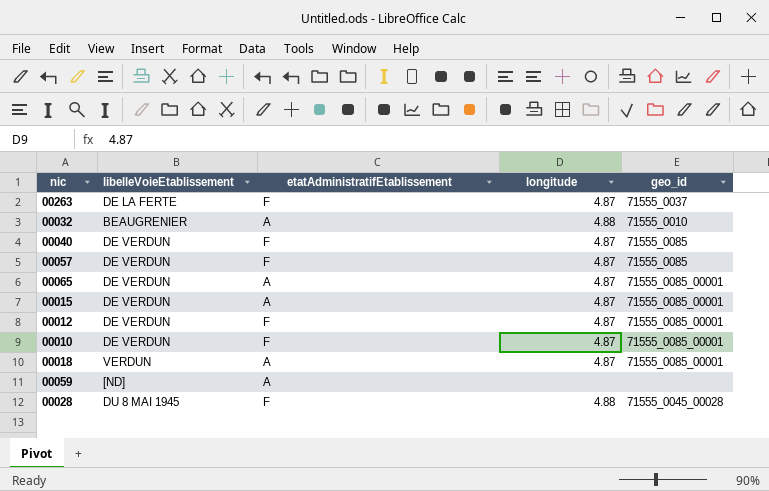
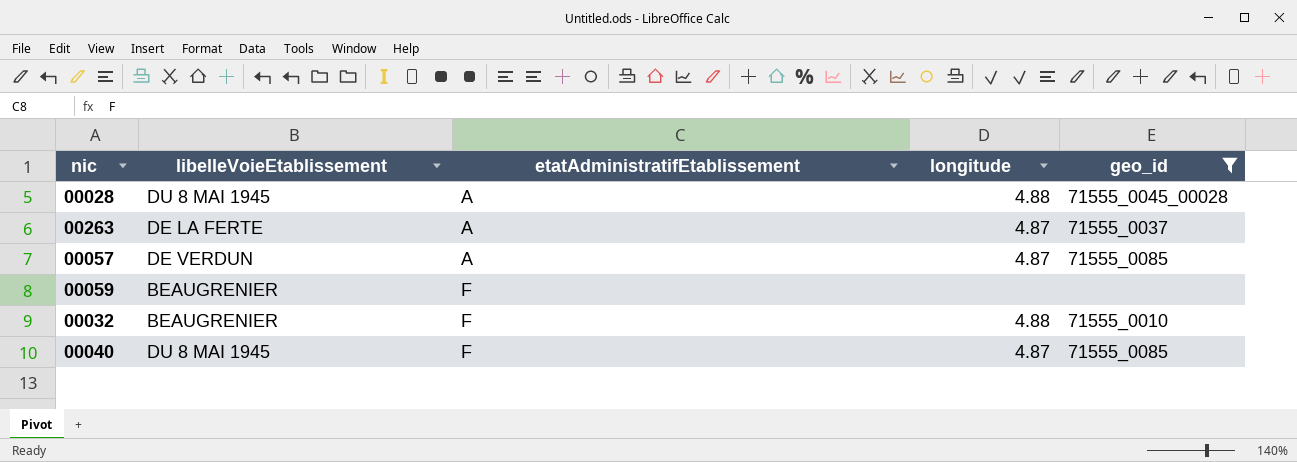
filter: none -> geo_id != 71555_0085_00001
row order: none -> etatAdministratifEtablissement ascending
00028 | etatAdministratifEtablissement: F -> A
00263 | etatAdministratifEtablissement: F -> A
00057 | etatAdministratifEtablissement: F -> A
00059 | libelleVoieEtablissement: [ND] -> BEAUGRENIER
00059 | etatAdministratifEtablissement: A -> F
00032 | etatAdministratifEtablissement: A -> F
00040 | libelleVoieEtablissement: DE VERDUN -> DU 8 MAI 1945

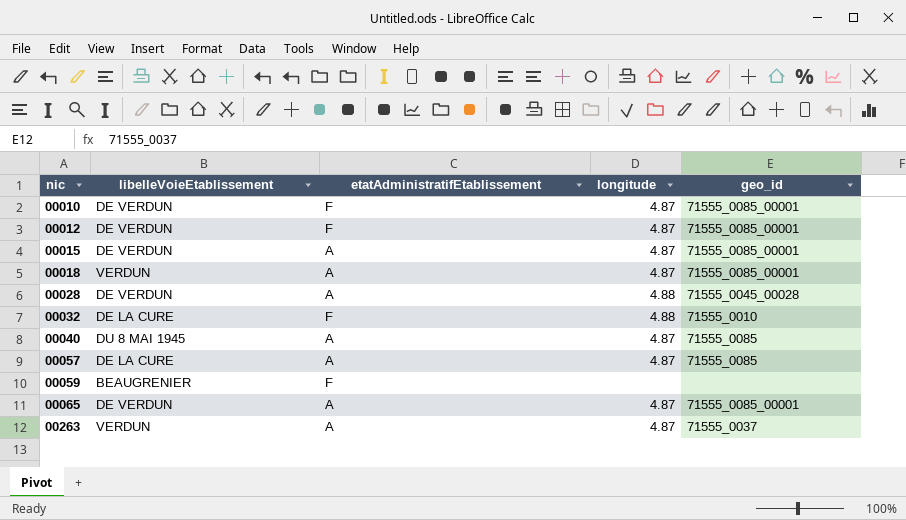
filter: geo_id != 71555_0085_00001 -> none
row order: etatAdministratifEtablissement ascending -> nic ascending
00028 | libelleVoieEtablissement: DU 8 MAI 1945 -> DE VERDUN
00032 | libelleVoieEtablissement: BEAUGRENIER -> DE LA CURE
00040 | etatAdministratifEtablissement: F -> A
00057 | libelleVoieEtablissement: DE VERDUN -> DE LA CURE
00263 | libelleVoieEtablissement: DE LA FERTE -> VERDUN

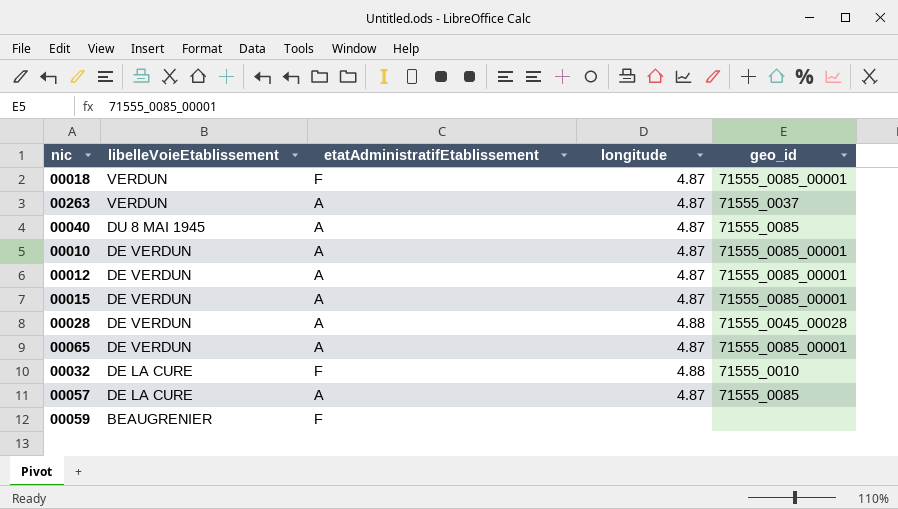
row order: nic ascending -> libelleVoieEtablissement descending
00018 | etatAdministratifEtablissement: A -> F
00010 | etatAdministratifEtablissement: F -> A
00012 | etatAdministratifEtablissement: F -> A

